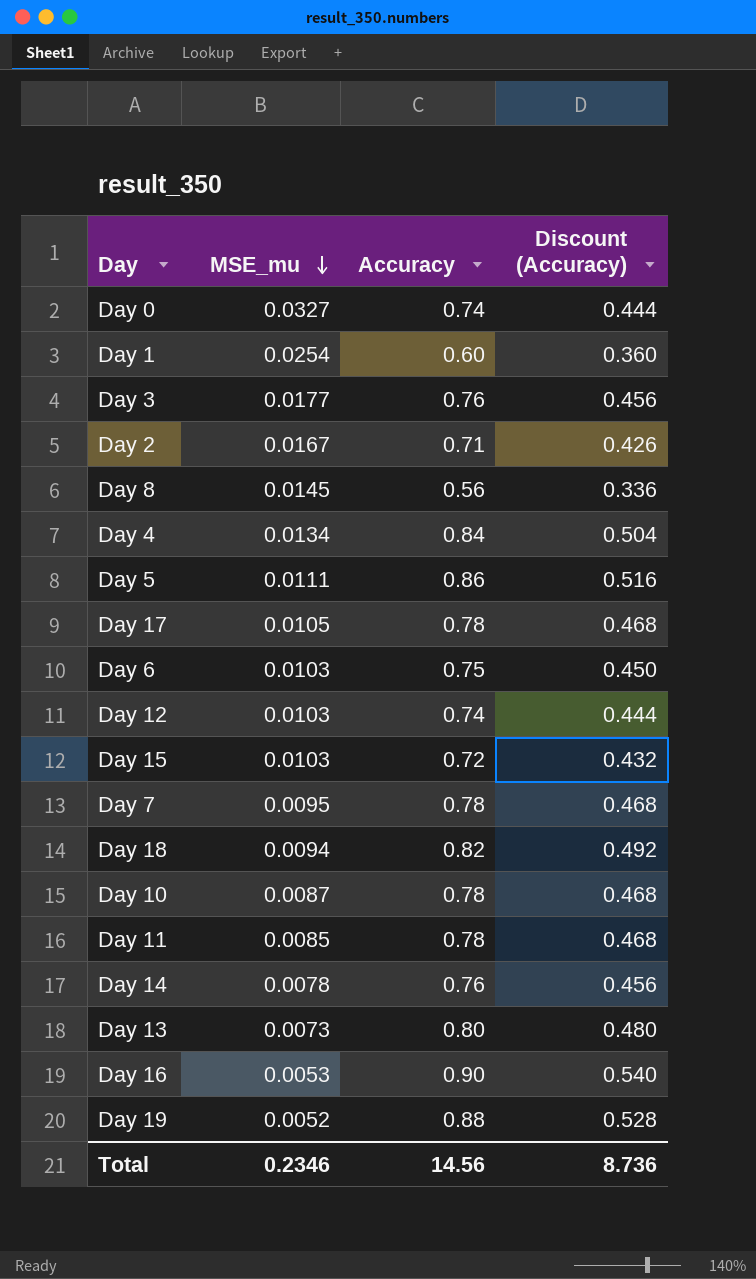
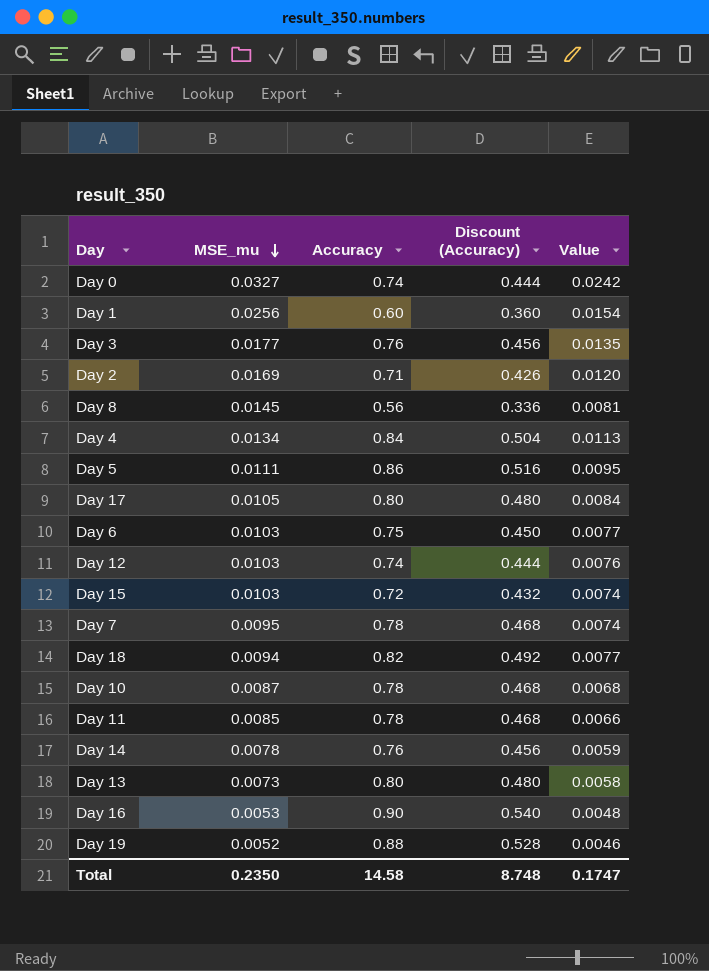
column Value | formula: none -> [MSE_mu] * [Accuracy]
Day 1 | MSE_mu: 0.0254 -> 0.0256
Day 2 | MSE_mu: 0.0167 -> 0.0169
Day 17 | Accuracy: 0.78 -> 0.80
Day 17 | Discount (Accuracy): 0.468 -> 0.480
Total | MSE_mu: 0.2346 -> 0.2350
Total | Accuracy: 14.56 -> 14.58
Total | Discount (Accuracy): 8.736 -> 8.748

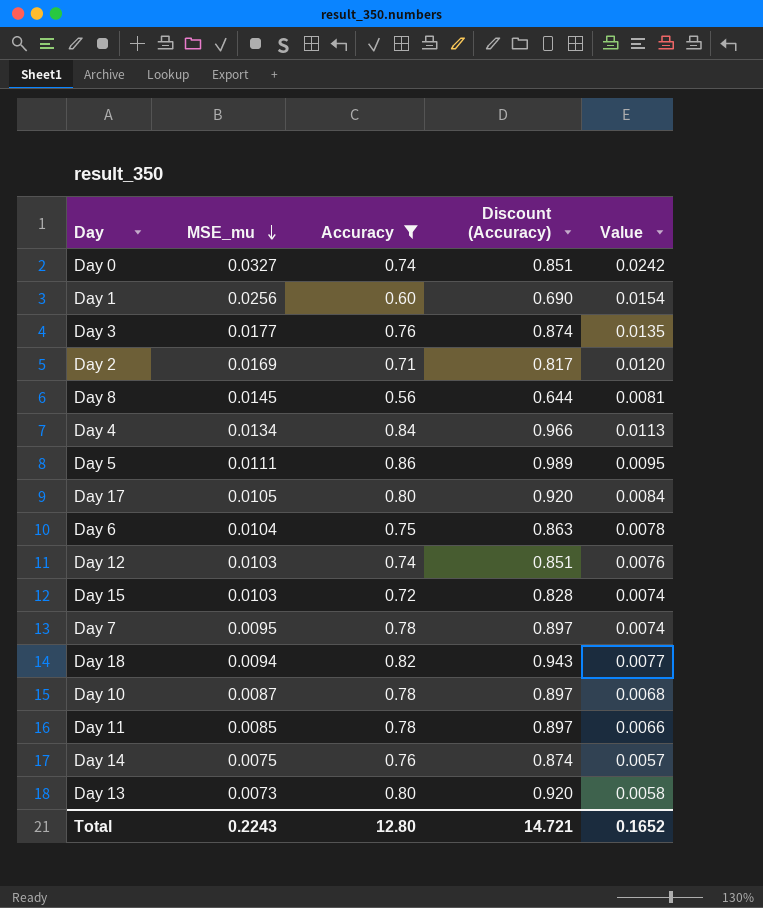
filter: none -> Accuracy <= 0.86
column Discount (Accuracy) | formula: [Accuracy] * 0.6 -> [Accuracy] * 1.15
Day 6 | MSE_mu: 0.0103 -> 0.0104
Day 6 | Value: 0.0077 -> 0.0078
Day 14 | MSE_mu: 0.0078 -> 0.0075
Day 14 | Value: 0.0059 -> 0.0057
Total | MSE_mu: 0.2350 -> 0.2243
Total | Accuracy: 14.58 -> 12.80
Total | Discount (Accuracy): 8.748 -> 14.721
Total | Value: 0.1747 -> 0.1652

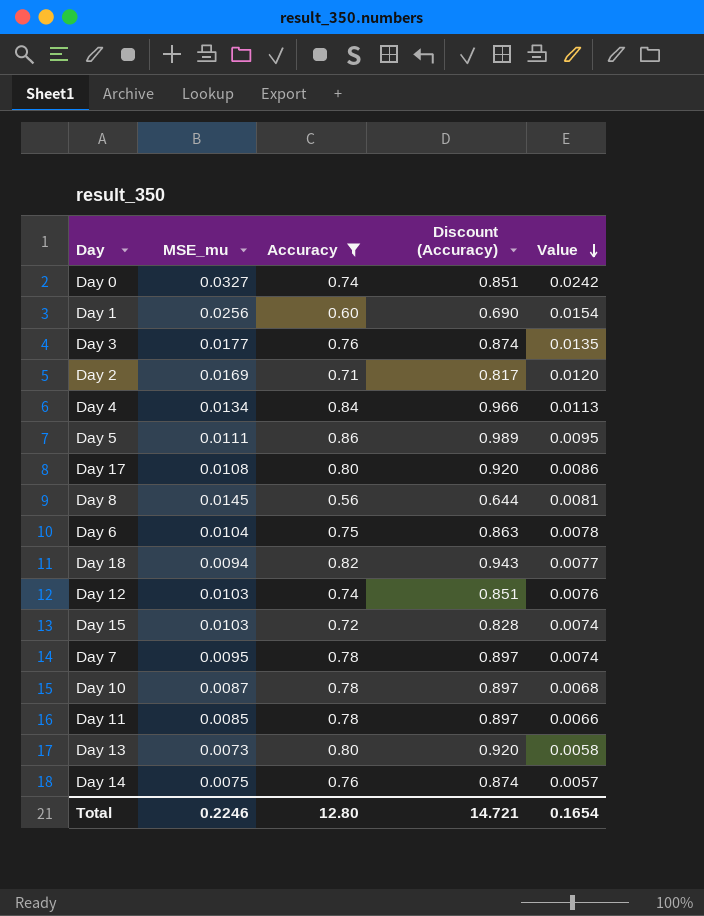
row order: MSE_mu descending -> Value descending
Day 17 | MSE_mu: 0.0105 -> 0.0108
Day 17 | Value: 0.0084 -> 0.0086
Total | MSE_mu: 0.2243 -> 0.2246
Total | Value: 0.1652 -> 0.1654

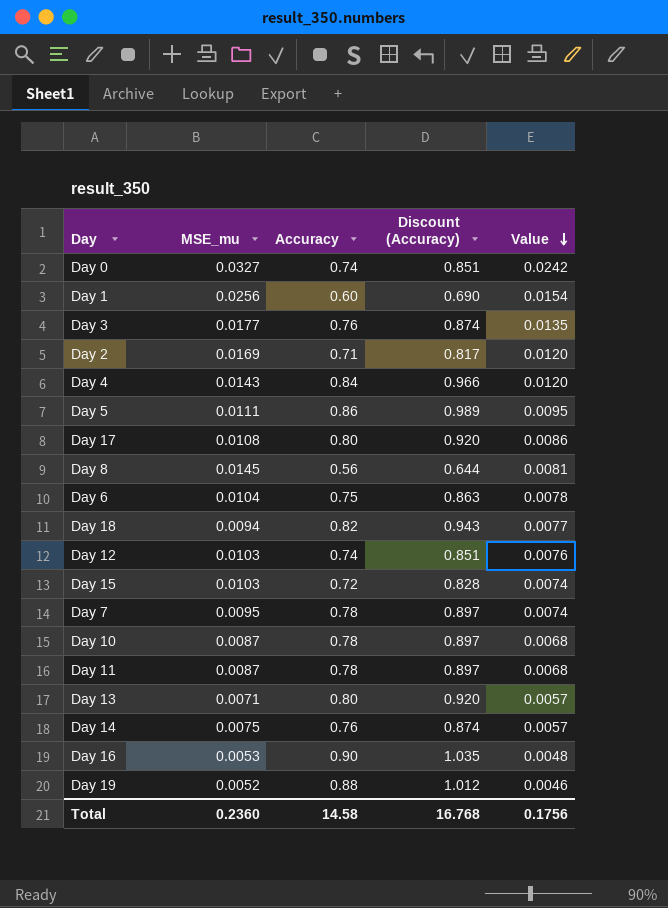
filter: Accuracy <= 0.86 -> none
Day 4 | MSE_mu: 0.0134 -> 0.0143
Day 4 | Value: 0.0113 -> 0.0120
Day 11 | MSE_mu: 0.0085 -> 0.0087
Day 11 | Value: 0.0066 -> 0.0068
Day 13 | MSE_mu: 0.0073 -> 0.0071
Day 13 | Value: 0.0058 -> 0.0057
Total | MSE_mu: 0.2246 -> 0.2360
Total | Accuracy: 12.80 -> 14.58
Total | Discount (Accuracy): 14.721 -> 16.768
Total | Value: 0.1654 -> 0.1756

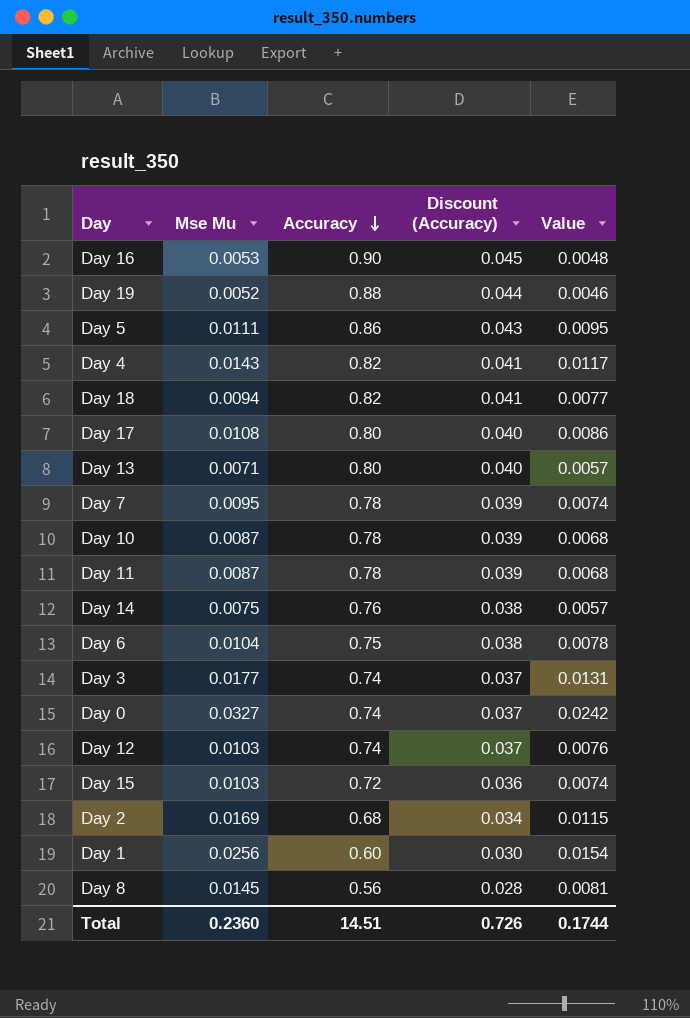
row order: Value descending -> Accuracy descending
column name: MSE_mu -> Mse Mu
column Discount (Accuracy) | formula: [Accuracy] * 1.15 -> [Accuracy] * 0.05
Day 4 | Accuracy: 0.84 -> 0.82
Day 4 | Value: 0.0120 -> 0.0117
Day 3 | Accuracy: 0.76 -> 0.74
Day 3 | Value: 0.0135 -> 0.0131
Day 2 | Accuracy: 0.71 -> 0.68
Day 2 | Value: 0.0120 -> 0.0115
Total | Accuracy: 14.58 -> 14.51
Total | Discount (Accuracy): 16.768 -> 0.726
Total | Value: 0.1756 -> 0.1744

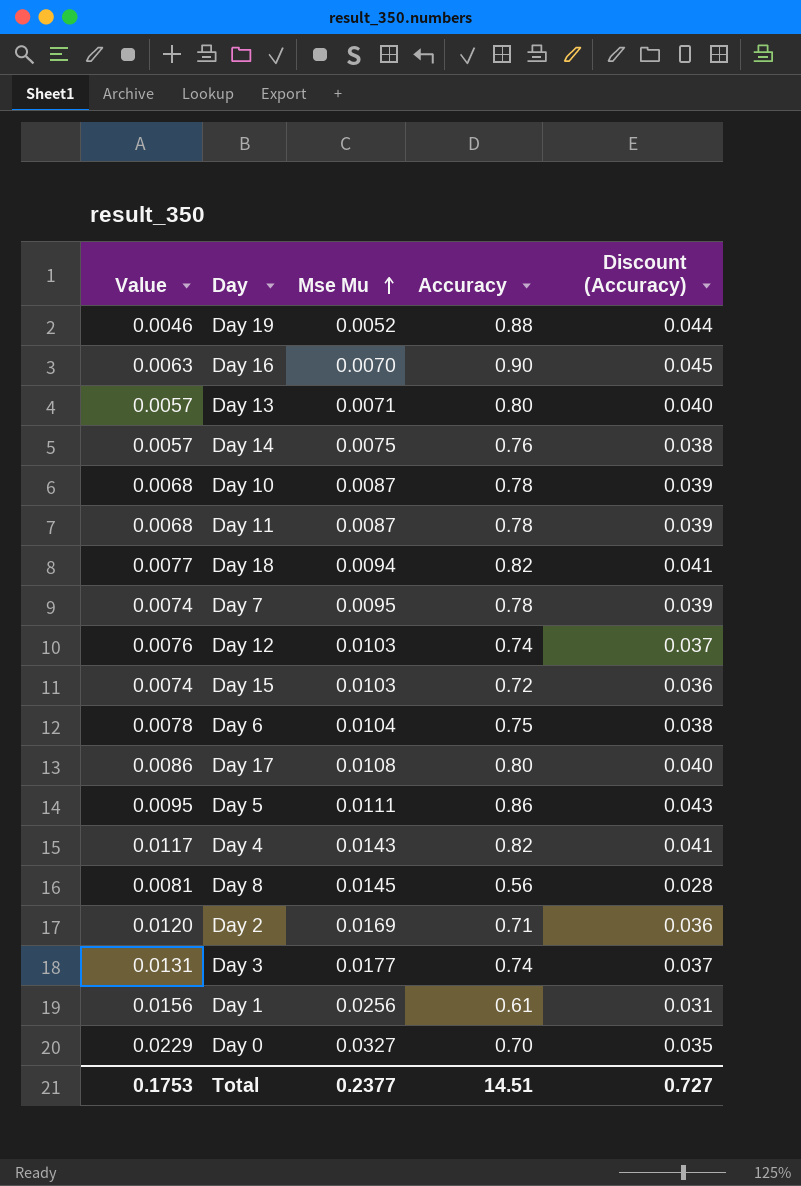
row order: Accuracy descending -> Mse Mu ascending
column Value | position: 5 -> 1
Day 16 | Value: 0.0048 -> 0.0063
Day 16 | Mse Mu: 0.0053 -> 0.0070
Day 2 | Value: 0.0115 -> 0.0120
Day 2 | Accuracy: 0.68 -> 0.71
Day 2 | Discount (Accuracy): 0.034 -> 0.036
Day 1 | Value: 0.0154 -> 0.0156
Day 1 | Accuracy: 0.60 -> 0.61
Day 1 | Discount (Accuracy): 0.030 -> 0.031
Day 0 | Value: 0.0242 -> 0.0229
Day 0 | Accuracy: 0.74 -> 0.70
Day 0 | Discount (Accuracy): 0.037 -> 0.035
Total | Value: 0.1744 -> 0.1753
Total | Mse Mu: 0.2360 -> 0.2377
Total | Discount (Accuracy): 0.726 -> 0.727

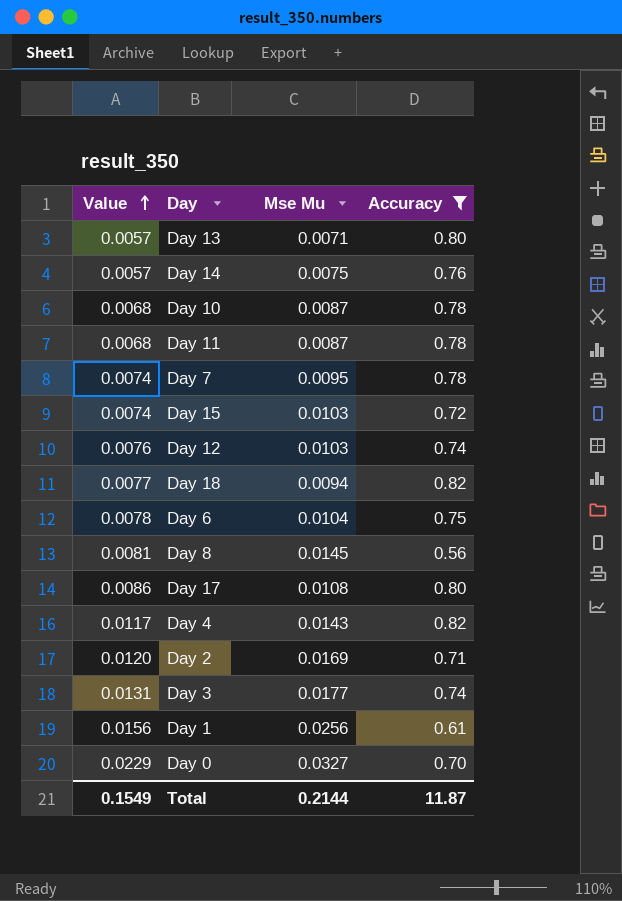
filter: none -> Accuracy <= 0.82
row order: Mse Mu ascending -> Value ascending
column Discount (Accuracy) | formula: [Accuracy] * 0.05 -> none
Total | Value: 0.1753 -> 0.1549
Total | Mse Mu: 0.2377 -> 0.2144
Total | Accuracy: 14.51 -> 11.87

